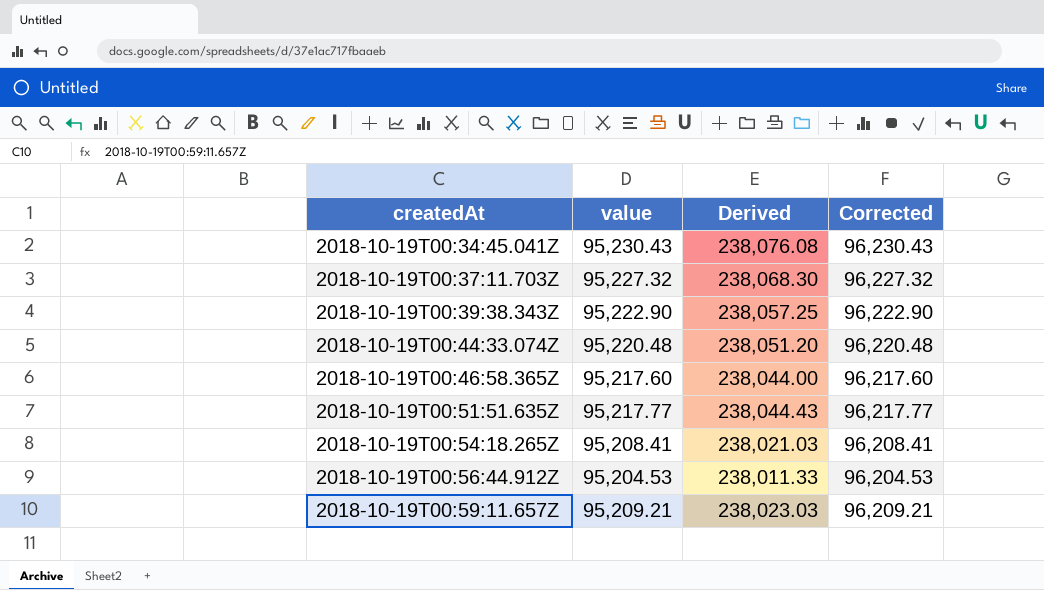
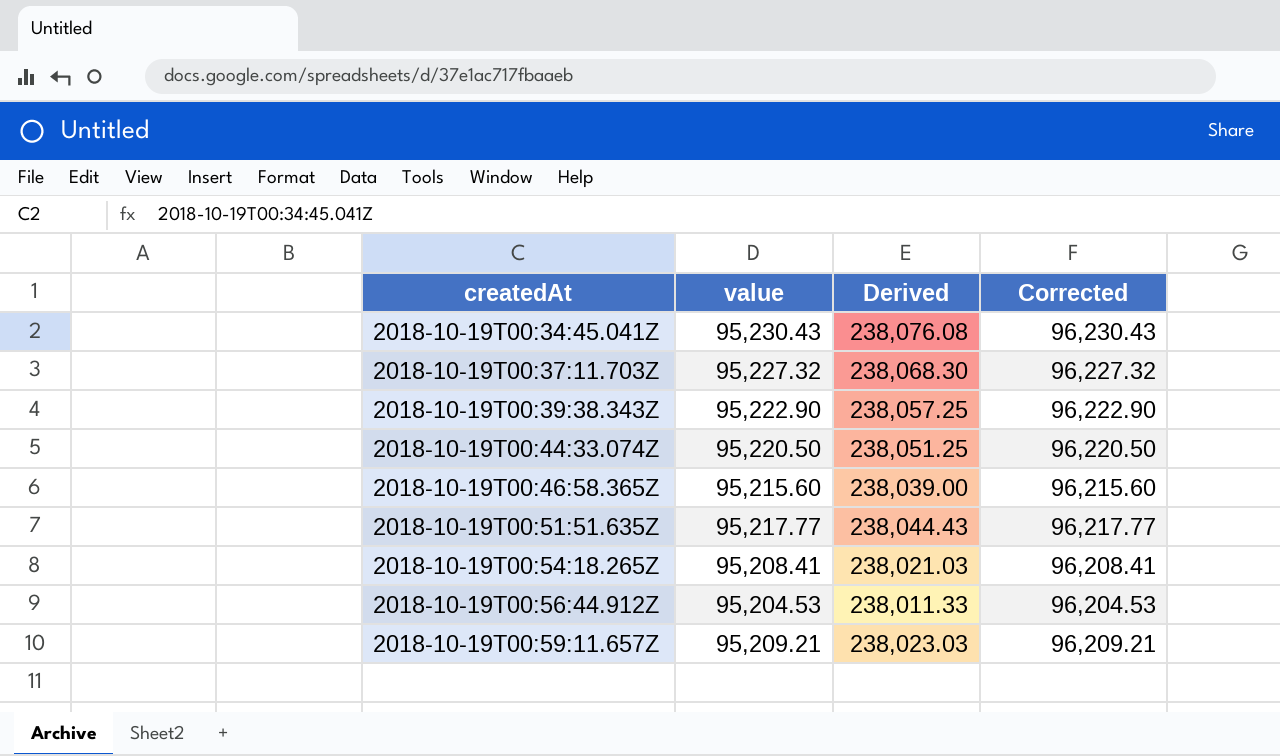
2018-10-19T00:44:33.074Z | value: 95,220.48 -> 95,220.50
2018-10-19T00:44:33.074Z | Derived: 238,051.20 -> 238,051.25
2018-10-19T00:44:33.074Z | Corrected: 96,220.48 -> 96,220.50
2018-10-19T00:46:58.365Z | value: 95,217.60 -> 95,215.60
2018-10-19T00:46:58.365Z | Derived: 238,044.00 -> 238,039.00
2018-10-19T00:46:58.365Z | Corrected: 96,217.60 -> 96,215.60

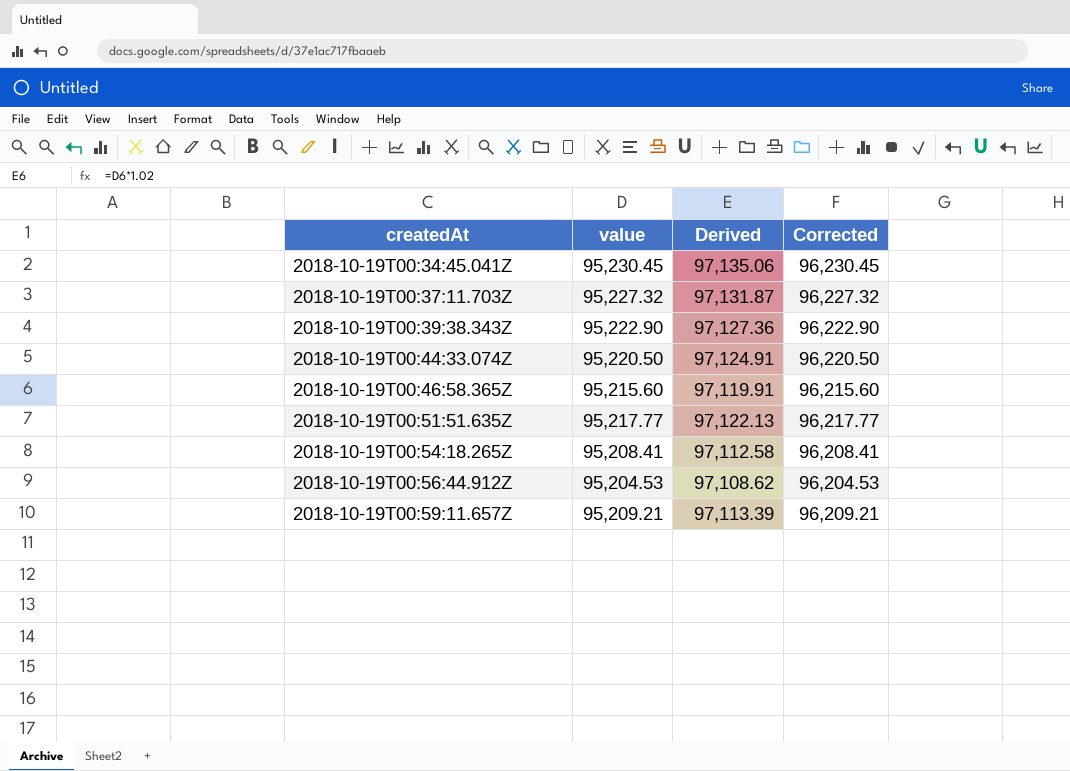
column Derived | formula: [value] * 2.5 -> [value] * 1.02
2018-10-19T00:34:45.041Z | value: 95,230.43 -> 95,230.45
2018-10-19T00:34:45.041Z | Corrected: 96,230.43 -> 96,230.45

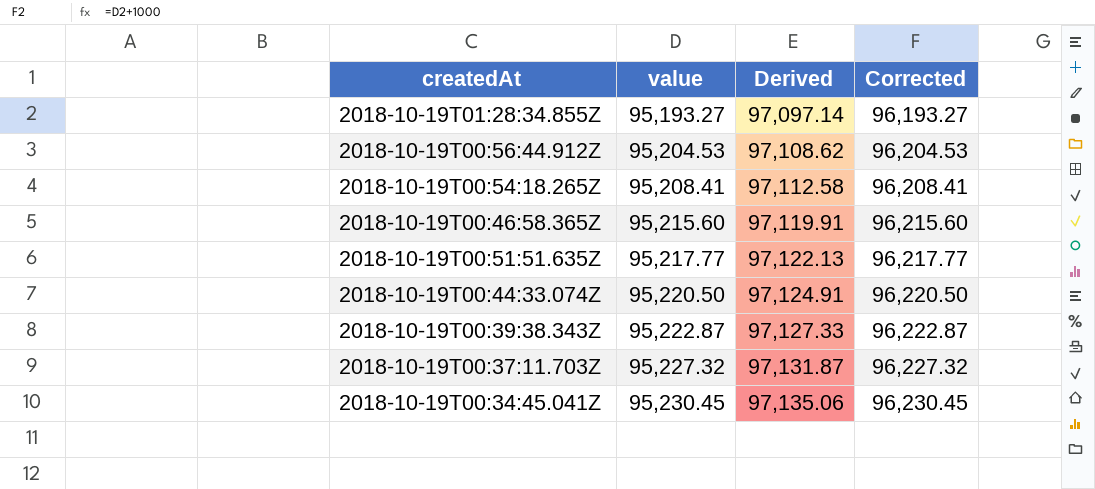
row order: createdAt ascending -> value ascending
row 2018-10-19T00:59:11.657Z: 95,209.21 | 97,113.39 | 96,209.21 -> none
row 2018-10-19T01:28:34.855Z: none -> 95,193.27 | 97,097.14 | 96,193.27
2018-10-19T00:39:38.343Z | value: 95,222.90 -> 95,222.87
2018-10-19T00:39:38.343Z | Derived: 97,127.36 -> 97,127.33
2018-10-19T00:39:38.343Z | Corrected: 96,222.90 -> 96,222.87

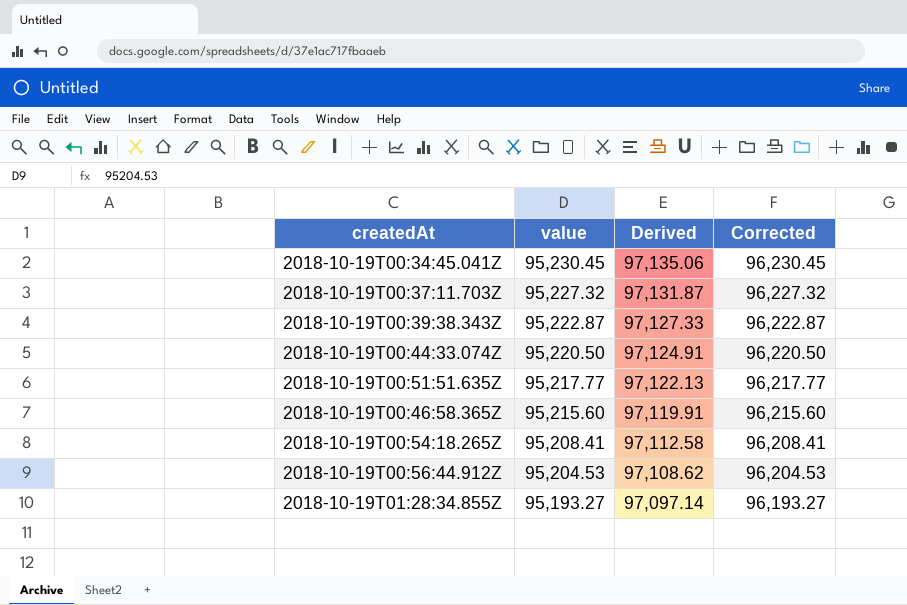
row order: value ascending -> value descending

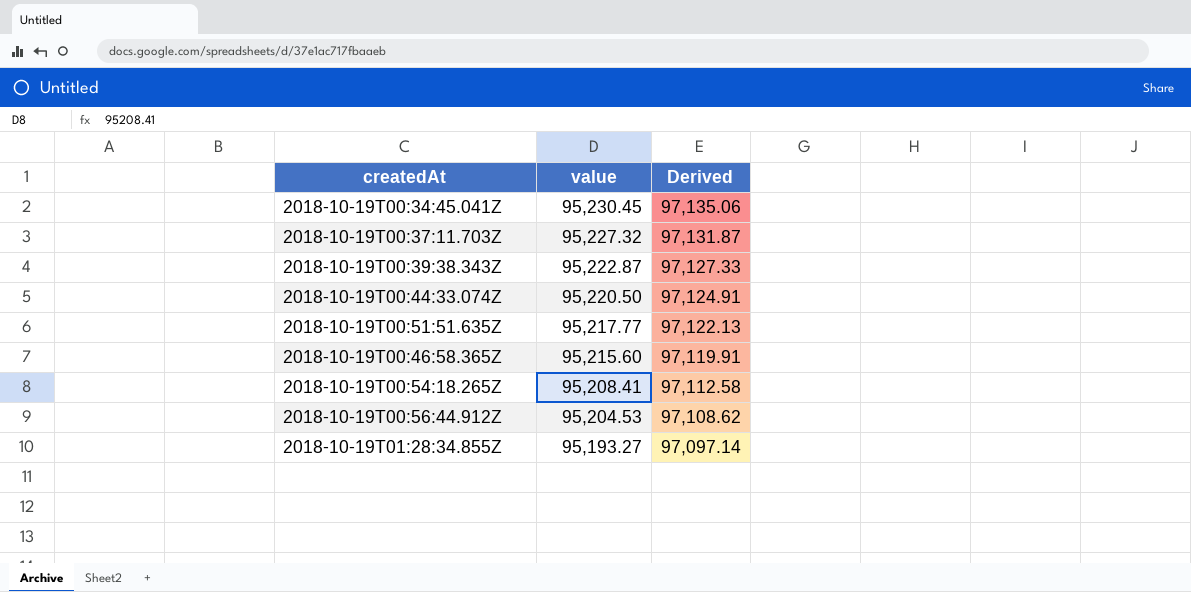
column Corrected | formula: [value] + 1000 -> none

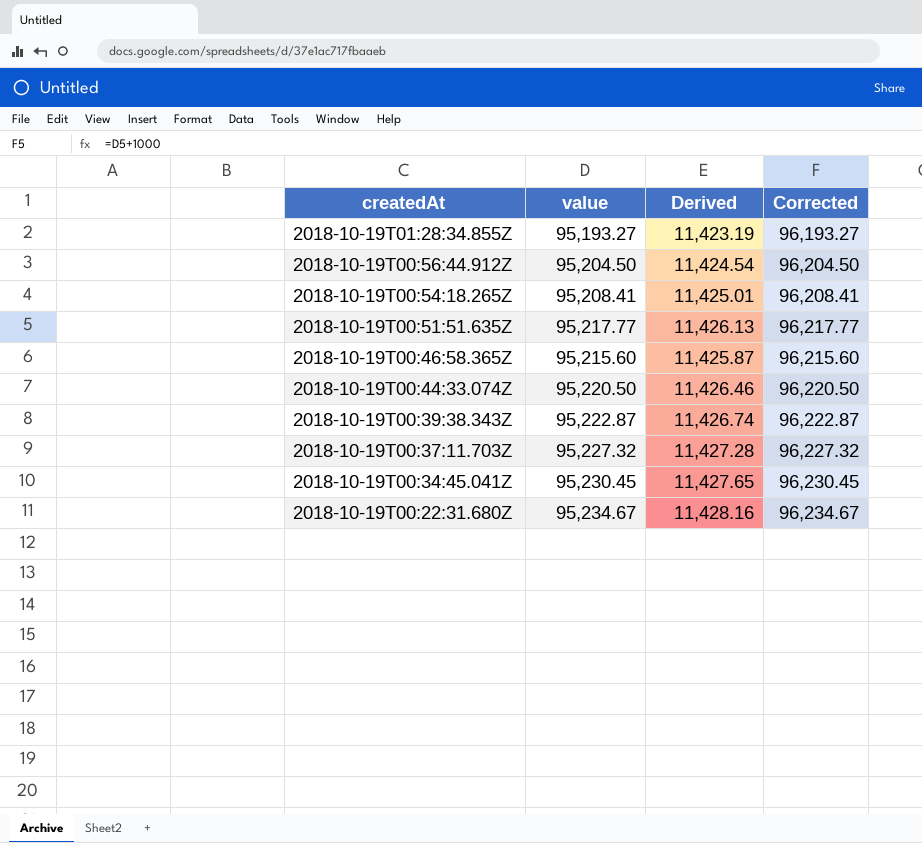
row order: value descending -> createdAt descending
column Derived | formula: [value] * 1.02 -> [value] * 0.12
column Corrected | formula: none -> [value] + 1000
2018-10-19T00:56:44.912Z | value: 95,204.53 -> 95,204.50
row 2018-10-19T00:22:31.680Z: none -> 95,234.67 | 11,428.16 | 96,234.67

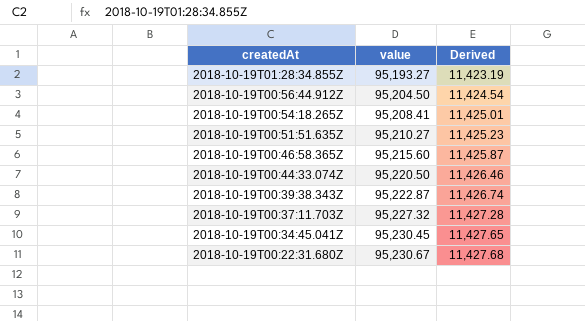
column Corrected | formula: [value] + 1000 -> none
2018-10-19T00:51:51.635Z | value: 95,217.77 -> 95,210.27
2018-10-19T00:51:51.635Z | Derived: 11,426.13 -> 11,425.23
2018-10-19T00:22:31.680Z | value: 95,234.67 -> 95,230.67
2018-10-19T00:22:31.680Z | Derived: 11,428.16 -> 11,427.68

